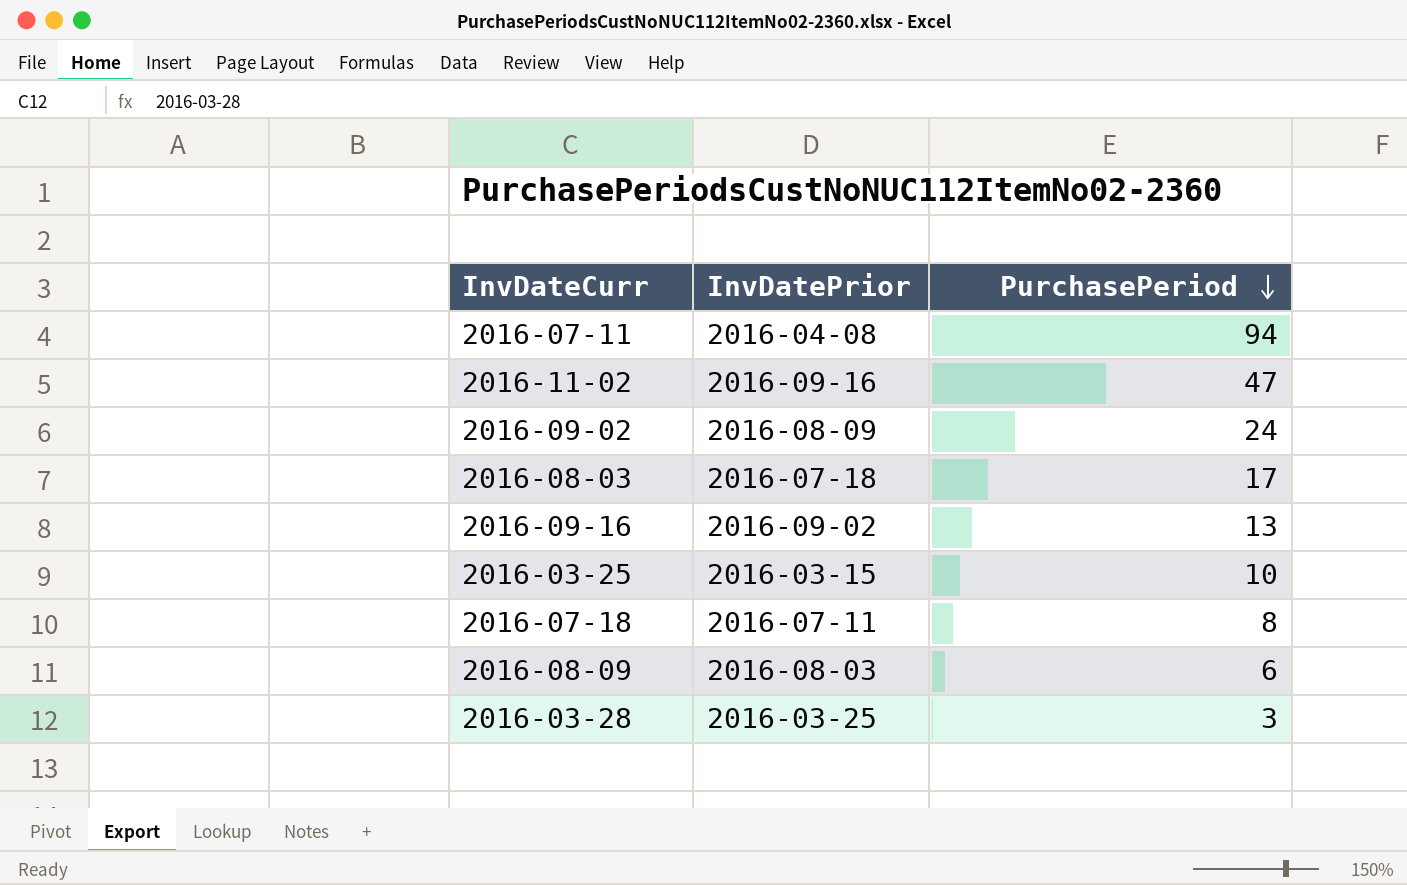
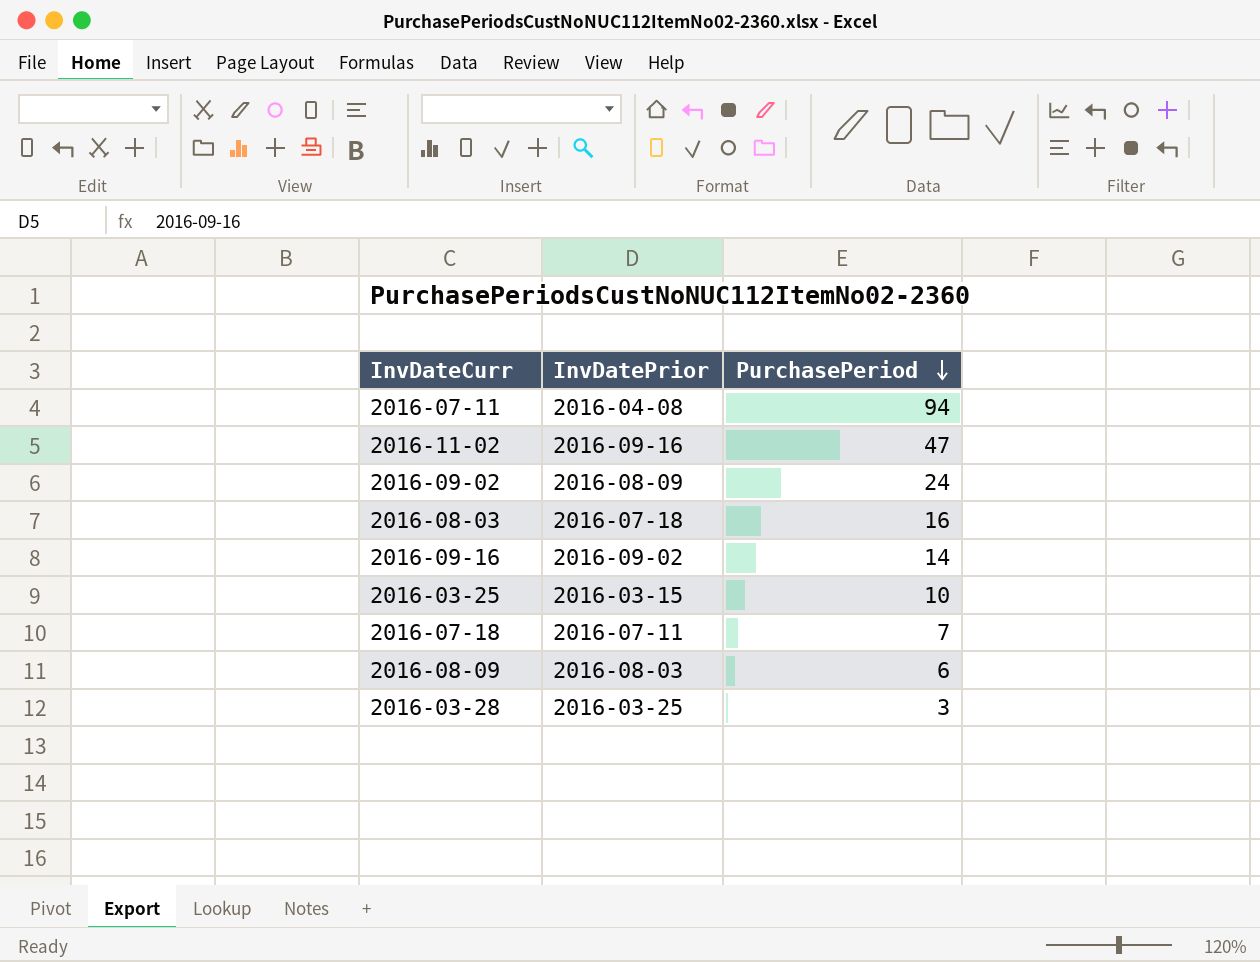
2016-08-03 | PurchasePeriod: 17 -> 16
2016-09-16 | PurchasePeriod: 13 -> 14
2016-07-18 | PurchasePeriod: 8 -> 7

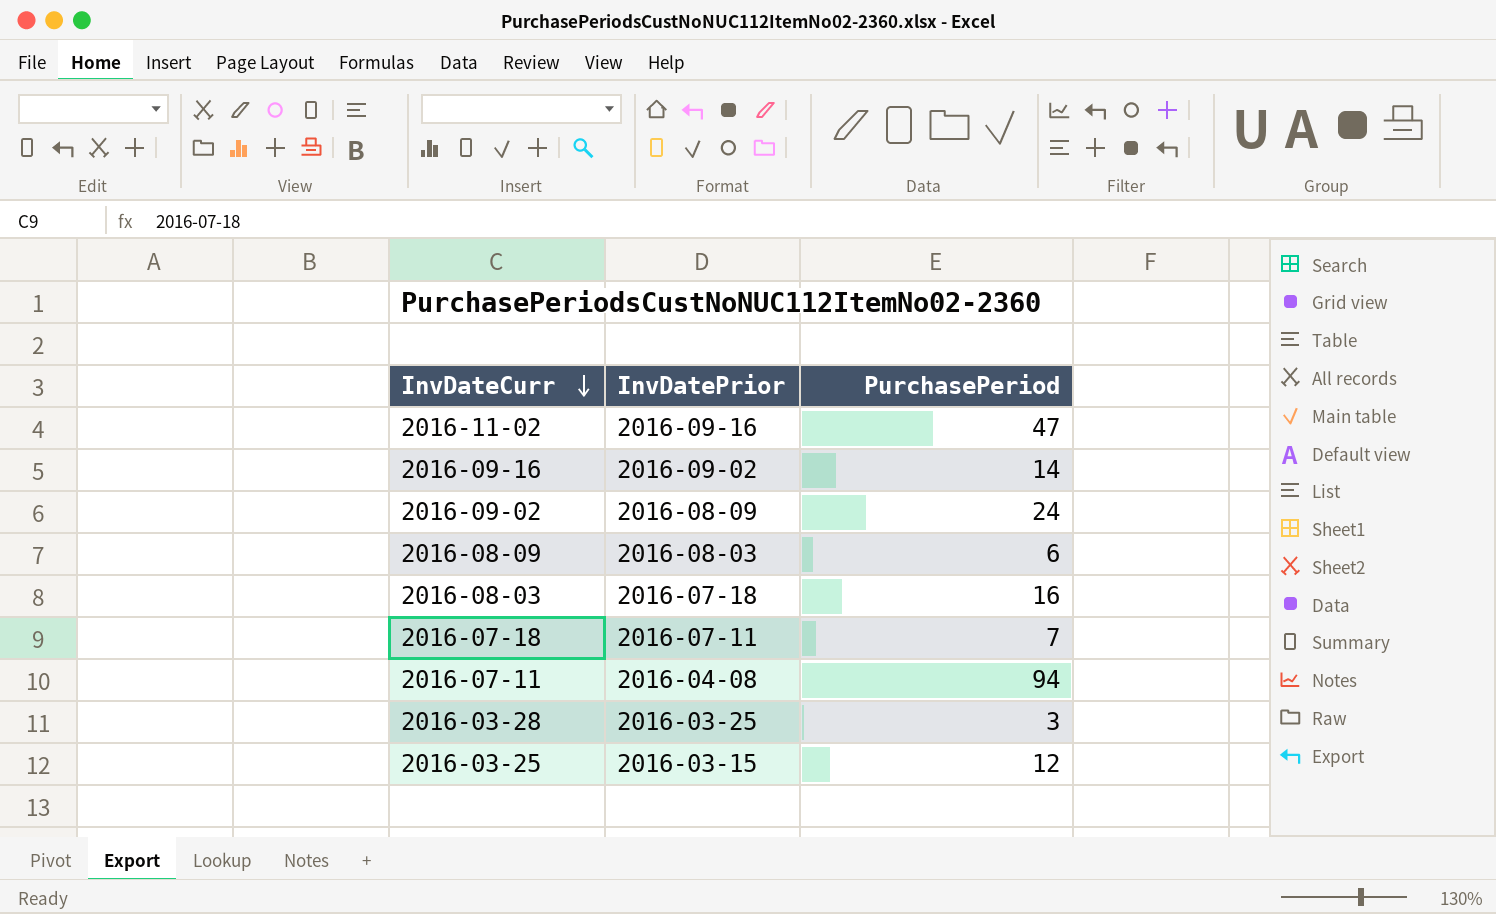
row order: PurchasePeriod descending -> InvDateCurr descending
2016-03-25 | PurchasePeriod: 10 -> 12

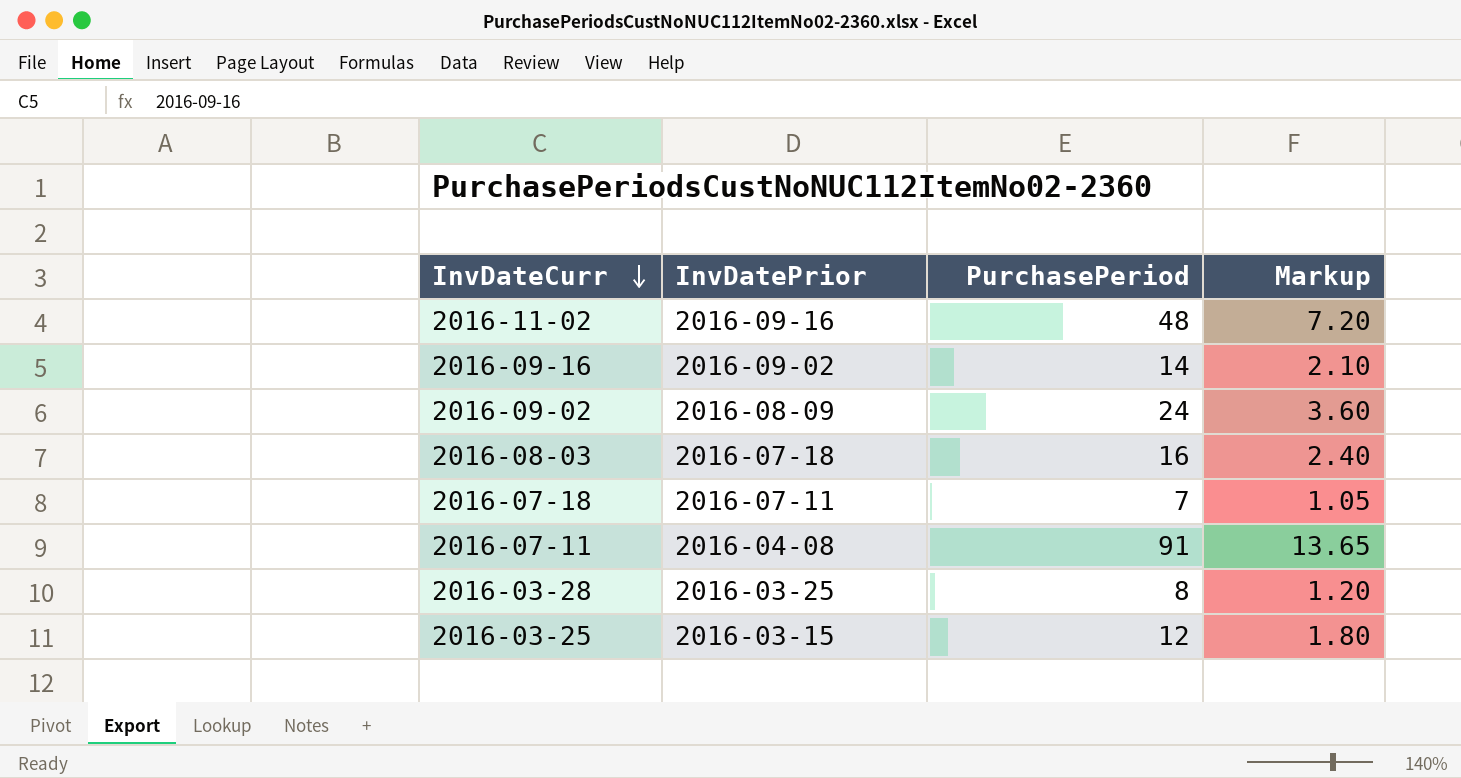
column Markup | formula: none -> [PurchasePeriod] * 0.15
row 2016-08-09: 2016-08-03 | 6 -> none
2016-11-02 | PurchasePeriod: 47 -> 48
2016-07-11 | PurchasePeriod: 94 -> 91
2016-03-28 | PurchasePeriod: 3 -> 8

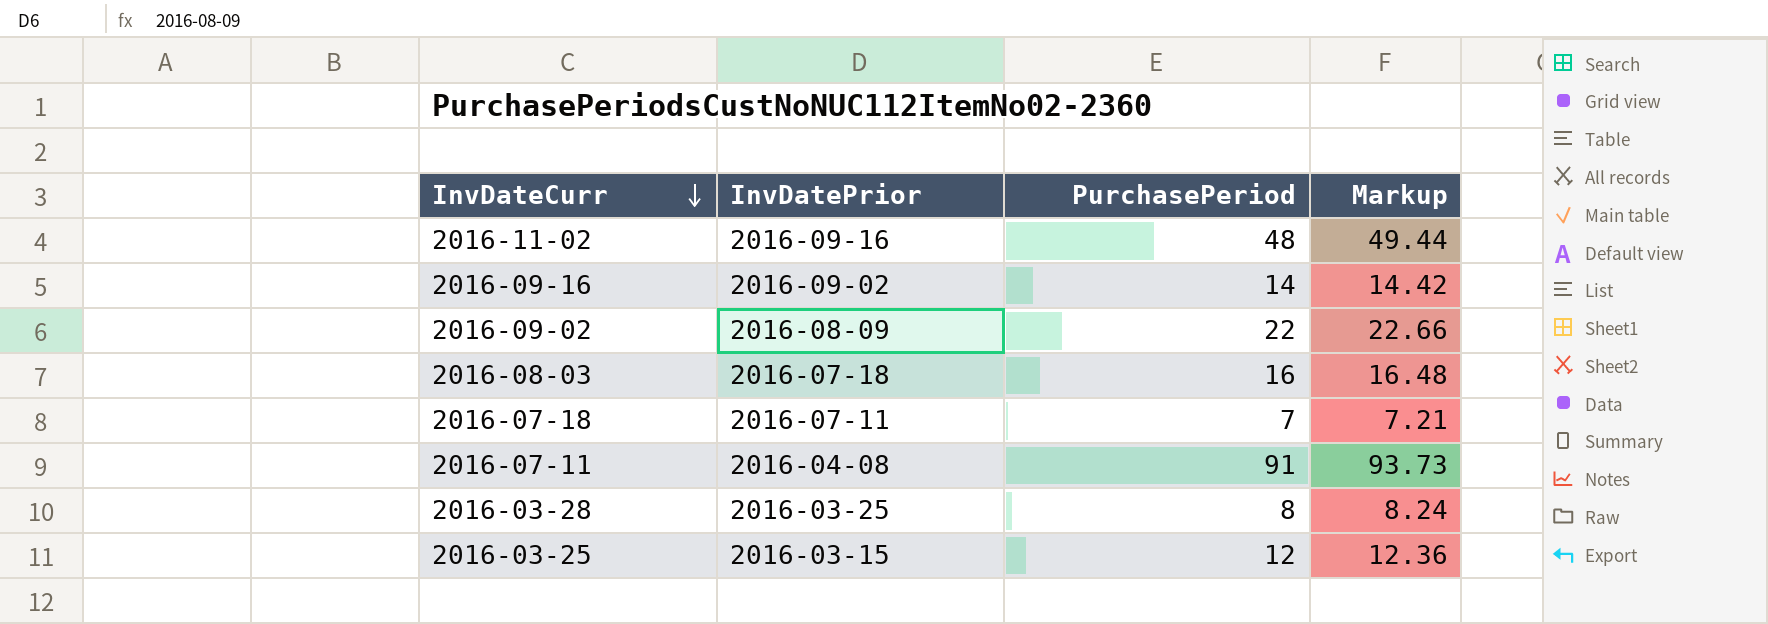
column Markup | formula: [PurchasePeriod] * 0.15 -> [PurchasePeriod] * 1.03
2016-09-02 | PurchasePeriod: 24 -> 22

